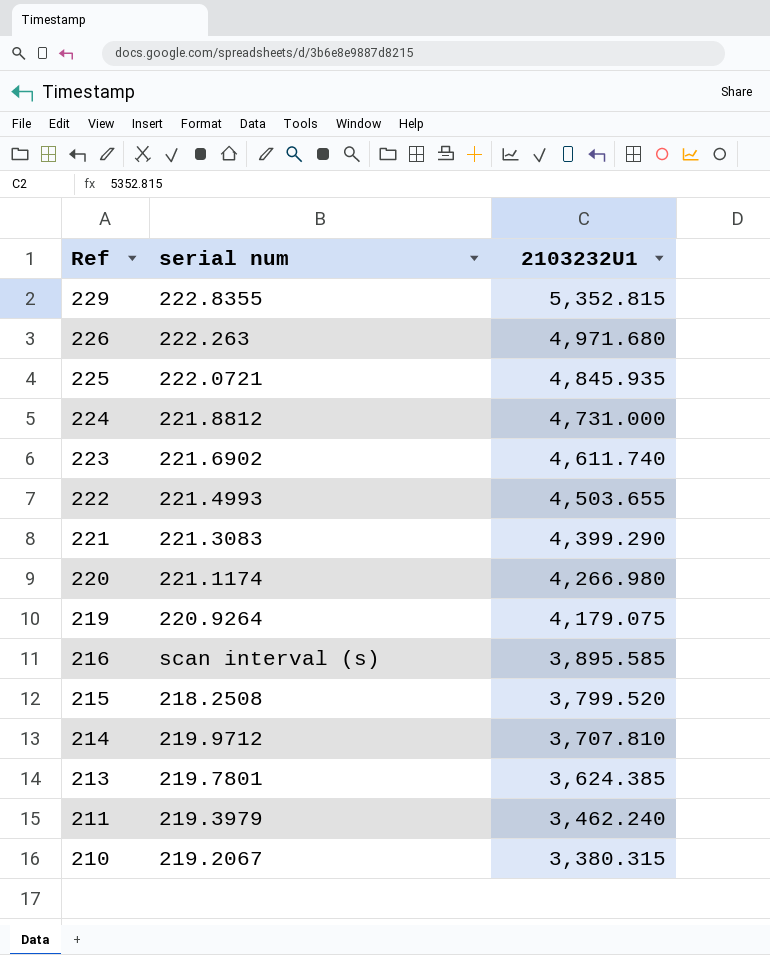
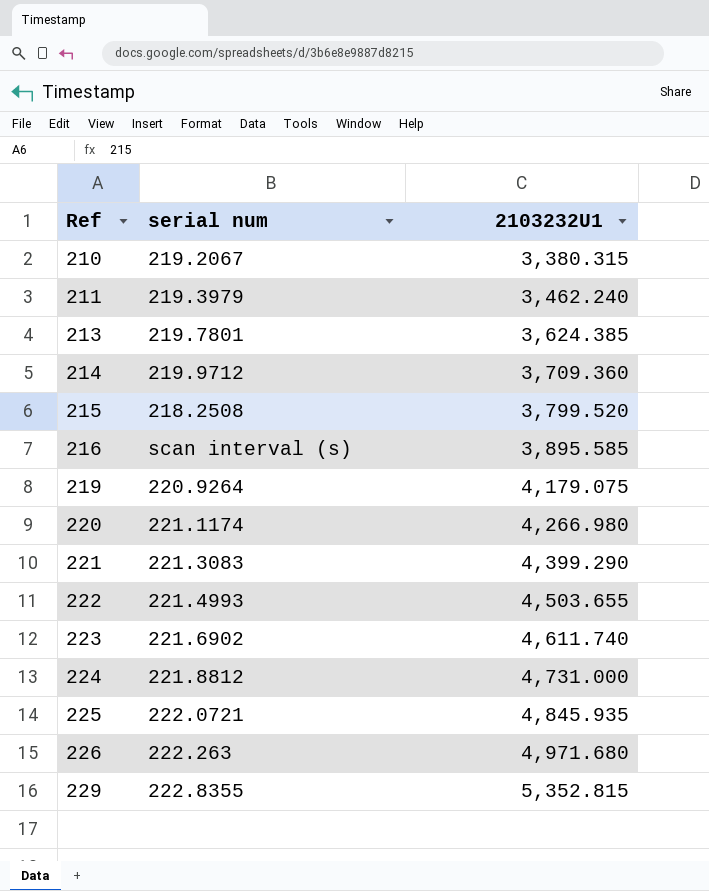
row order: Ref descending -> Ref ascending
214 | 2103232U1: 3,707.810 -> 3,709.360

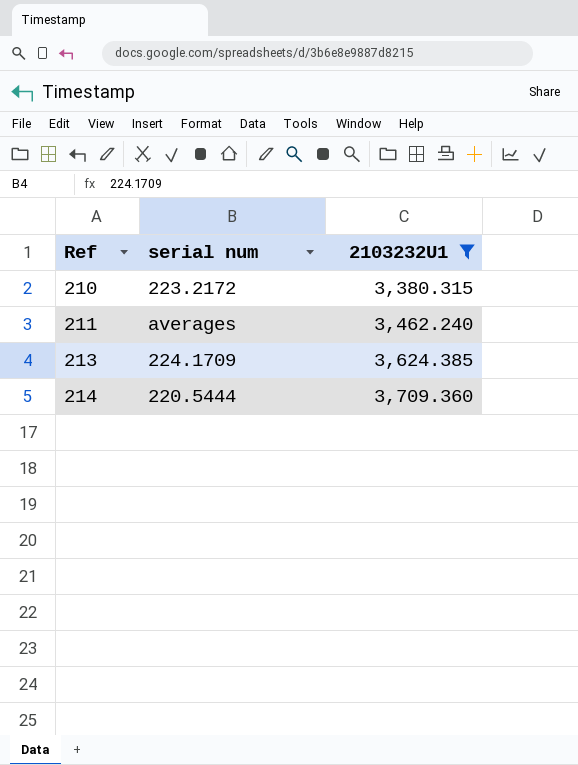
filter: none -> 2103232U1 <= 3,709.360
210 | serial num: 219.2067 -> 223.2172
211 | serial num: 219.3979 -> averages
213 | serial num: 219.7801 -> 224.1709
214 | serial num: 219.9712 -> 220.5444

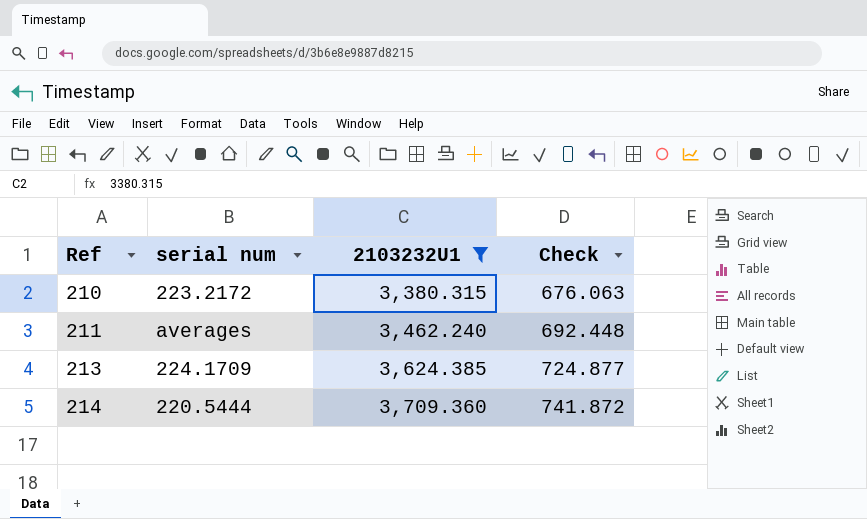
column Check | formula: none -> [2103232U1] * 0.2

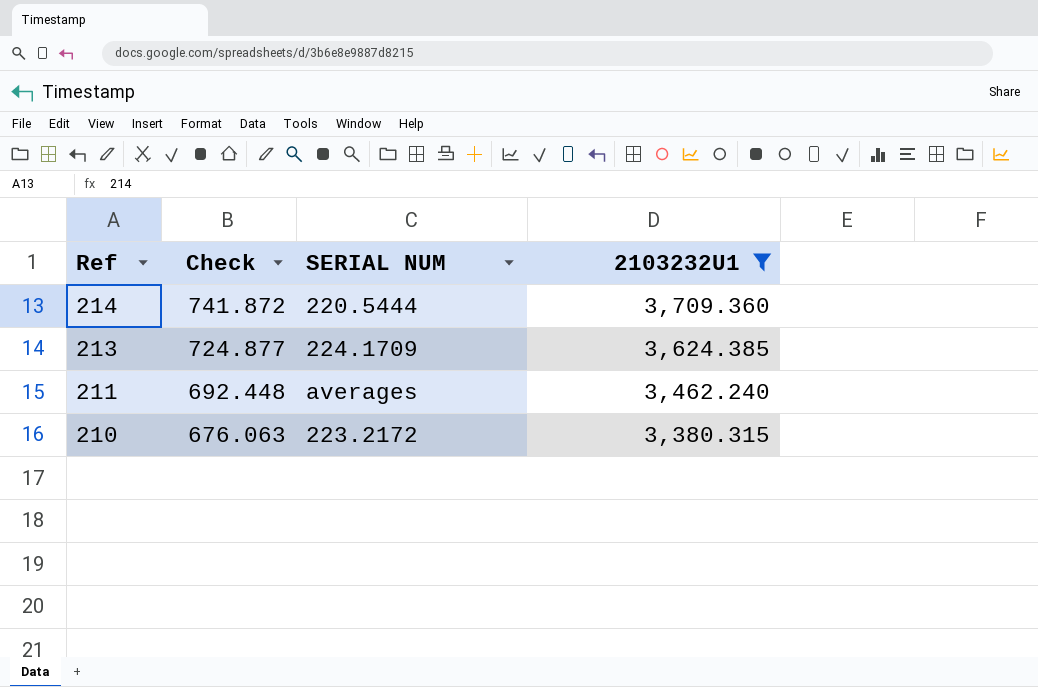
row order: Ref ascending -> Ref descending
column Check | position: 4 -> 2
column name: serial num -> SERIAL NUM

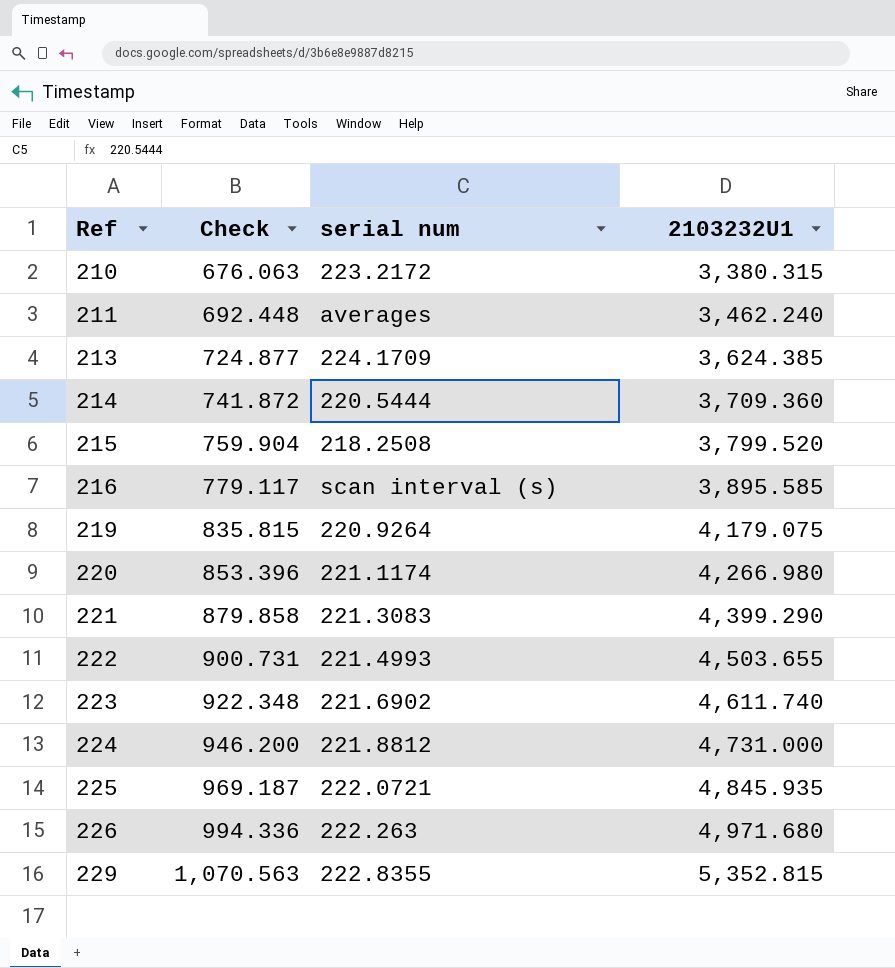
filter: 2103232U1 <= 3,709.360 -> none
row order: Ref descending -> Ref ascending
column name: SERIAL NUM -> serial num

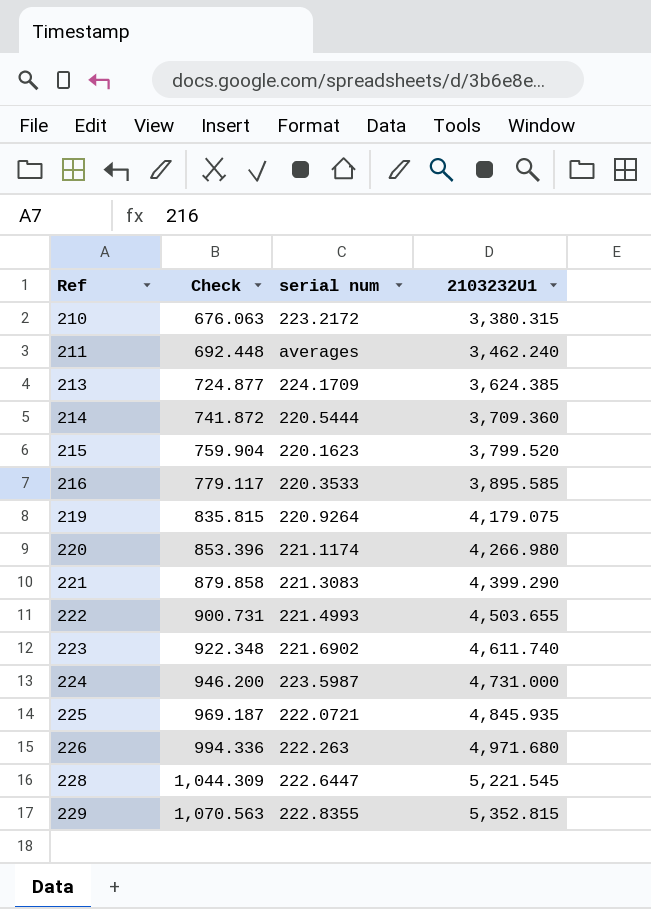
215 | serial num: 218.2508 -> 220.1623
216 | serial num: scan interval (s) -> 220.3533
224 | serial num: 221.8812 -> 223.5987
row 228: none -> 1,044.309 | 222.6447 | 5,221.545

